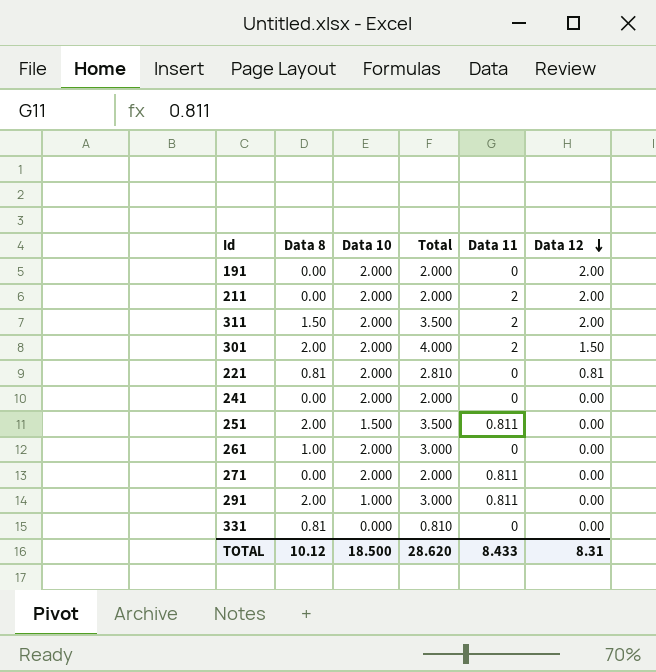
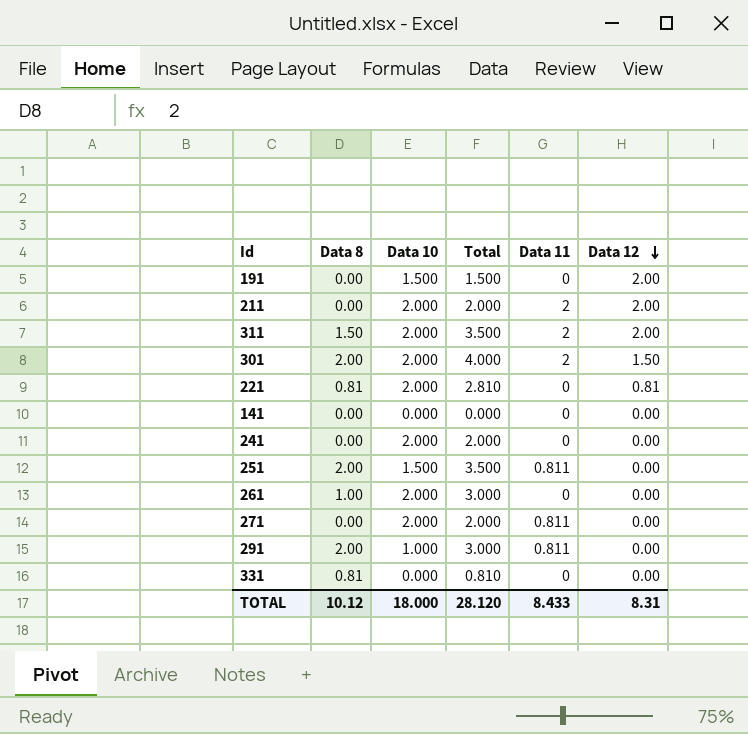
191 | Data 10: 2.000 -> 1.500
191 | Total: 2.000 -> 1.500
row 141: none -> 0.00 | 0.000 | 0.000 | 0 | 0.00
TOTAL | Data 10: 18.500 -> 18.000
TOTAL | Total: 28.620 -> 28.120

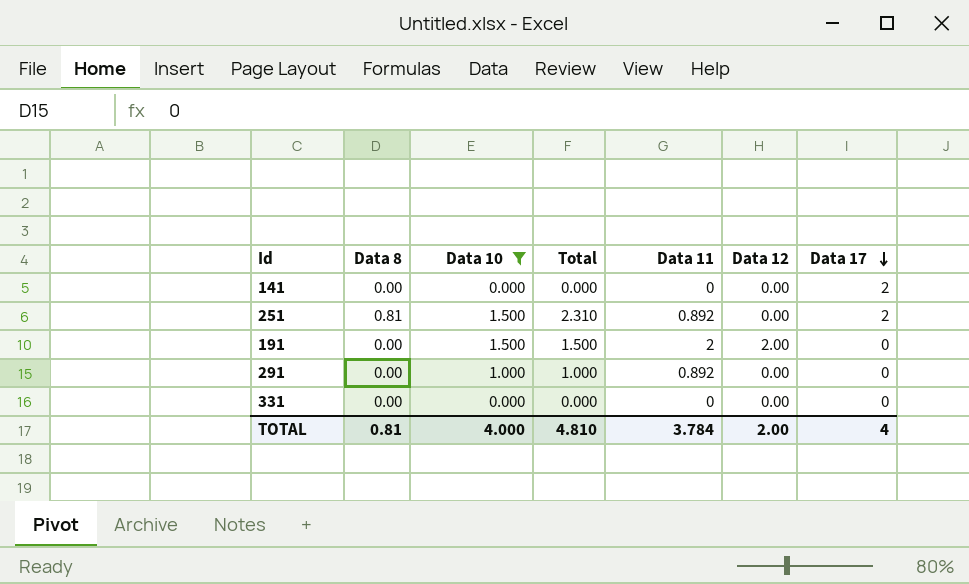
filter: none -> Data 10 != 2.000
row order: Data 12 descending -> Data 17 descending
column Data 17 | position: none -> 7
251 | Data 8: 2.00 -> 0.81
251 | Total: 3.500 -> 2.310
251 | Data 11: 0.811 -> 0.892
191 | Data 11: 0 -> 2
291 | Data 8: 2.00 -> 0.00
291 | Total: 3.000 -> 1.000
291 | Data 11: 0.811 -> 0.892
331 | Data 8: 0.81 -> 0.00
331 | Total: 0.810 -> 0.000
TOTAL | Data 8: 10.12 -> 0.81
TOTAL | Data 10: 18.000 -> 4.000
TOTAL | Total: 28.120 -> 4.810
TOTAL | Data 11: 8.433 -> 3.784
TOTAL | Data 12: 8.31 -> 2.00

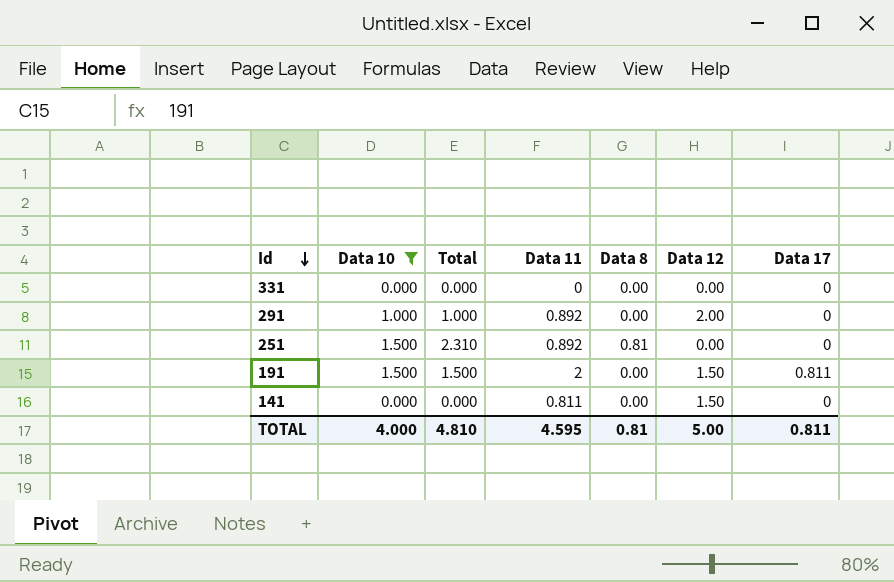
row order: Data 17 descending -> Id descending
column Data 8 | position: 2 -> 5
291 | Data 12: 0.00 -> 2.00
251 | Data 17: 2 -> 0
191 | Data 12: 2.00 -> 1.50
191 | Data 17: 0 -> 0.811
141 | Data 11: 0 -> 0.811
141 | Data 12: 0.00 -> 1.50
141 | Data 17: 2 -> 0
TOTAL | Data 11: 3.784 -> 4.595
TOTAL | Data 12: 2.00 -> 5.00
TOTAL | Data 17: 4 -> 0.811

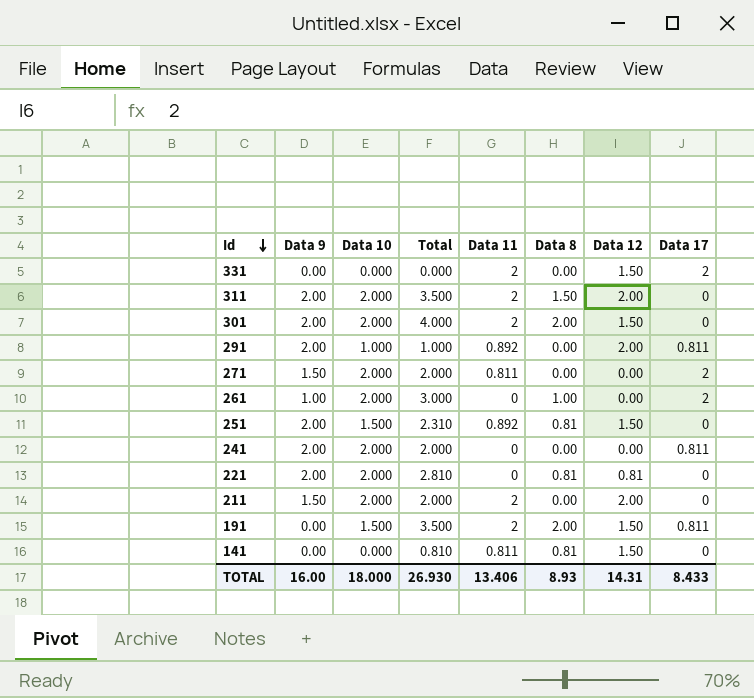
filter: Data 10 != 2.000 -> none
column Data 9 | position: none -> 2
331 | Data 11: 0 -> 2
331 | Data 12: 0.00 -> 1.50
331 | Data 17: 0 -> 2
291 | Data 17: 0 -> 0.811
251 | Data 12: 0.00 -> 1.50
191 | Total: 1.500 -> 3.500
191 | Data 8: 0.00 -> 2.00
141 | Total: 0.000 -> 0.810
141 | Data 8: 0.00 -> 0.81
TOTAL | Data 10: 4.000 -> 18.000
TOTAL | Total: 4.810 -> 26.930
TOTAL | Data 11: 4.595 -> 13.406
TOTAL | Data 8: 0.81 -> 8.93
TOTAL | Data 12: 5.00 -> 14.31
TOTAL | Data 17: 0.811 -> 8.433

